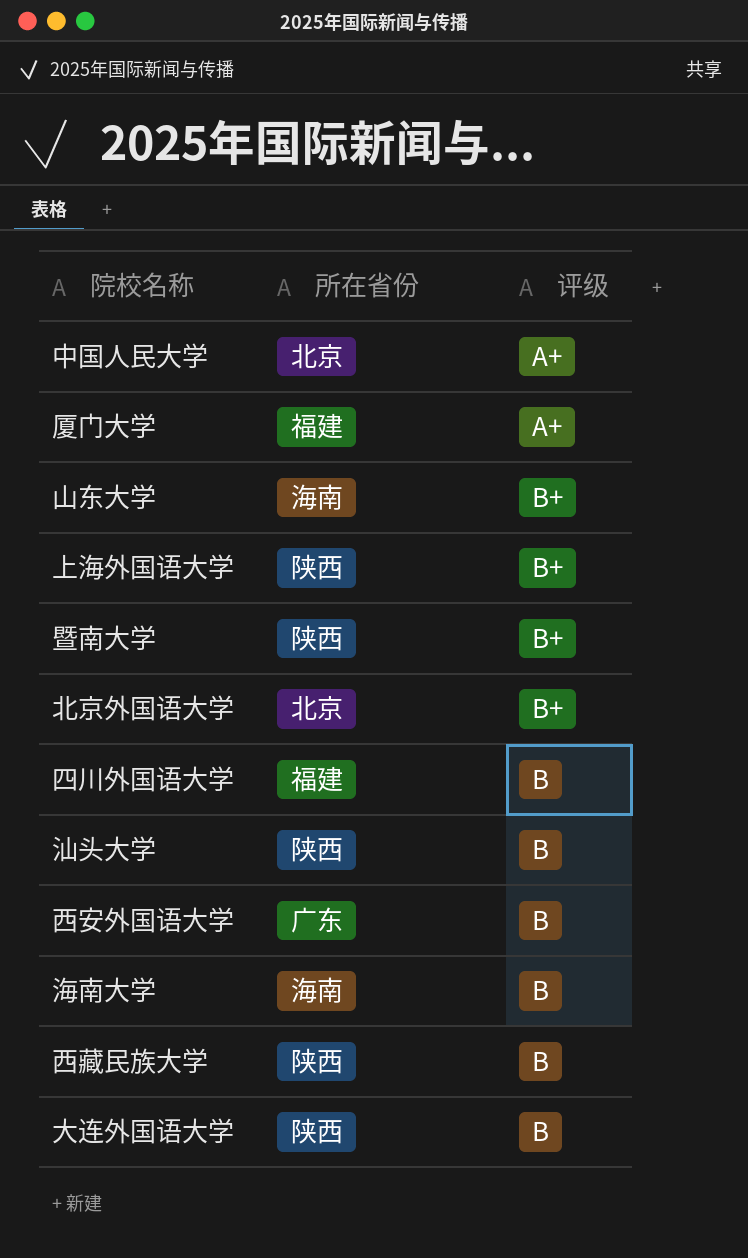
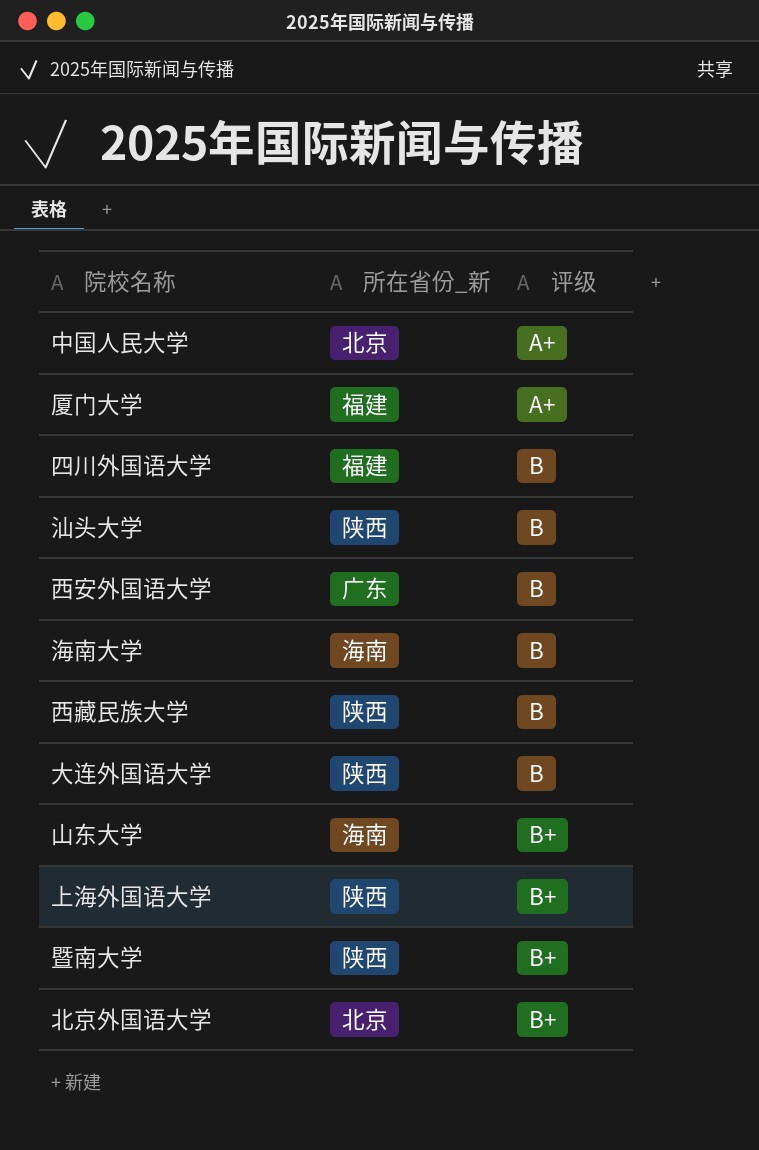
row order: none -> 评级 ascending
column name: 所在省份 -> 所在省份_新

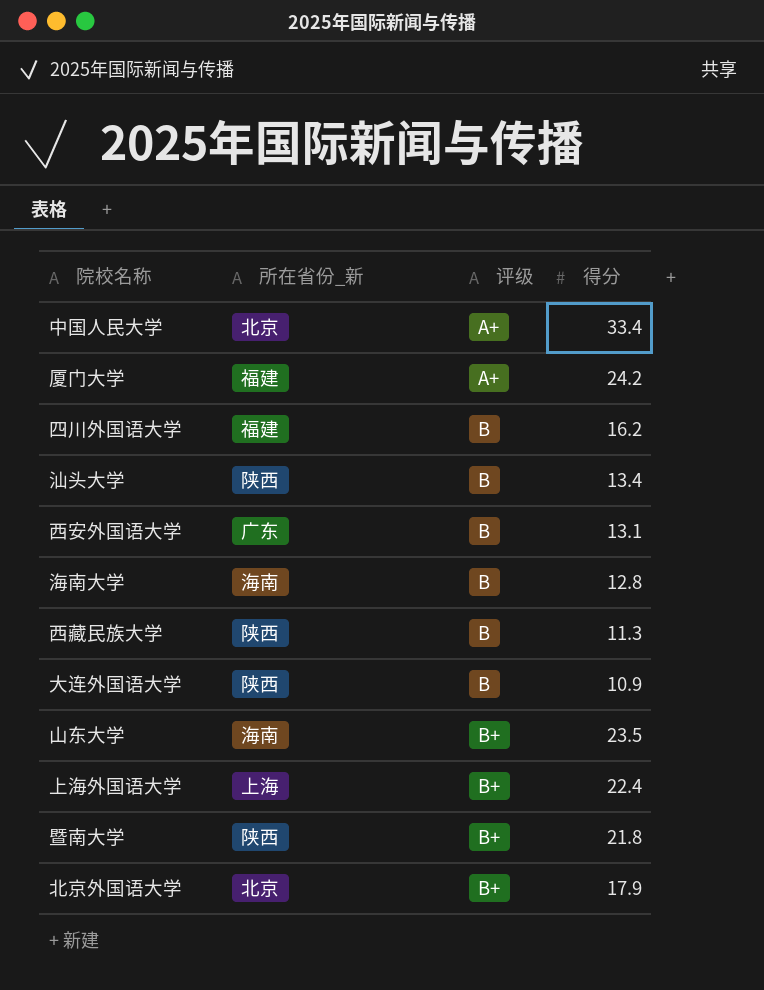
column 得分 | position: none -> 4
上海外国语大学 | 所在省份_新: 陕西 -> 上海

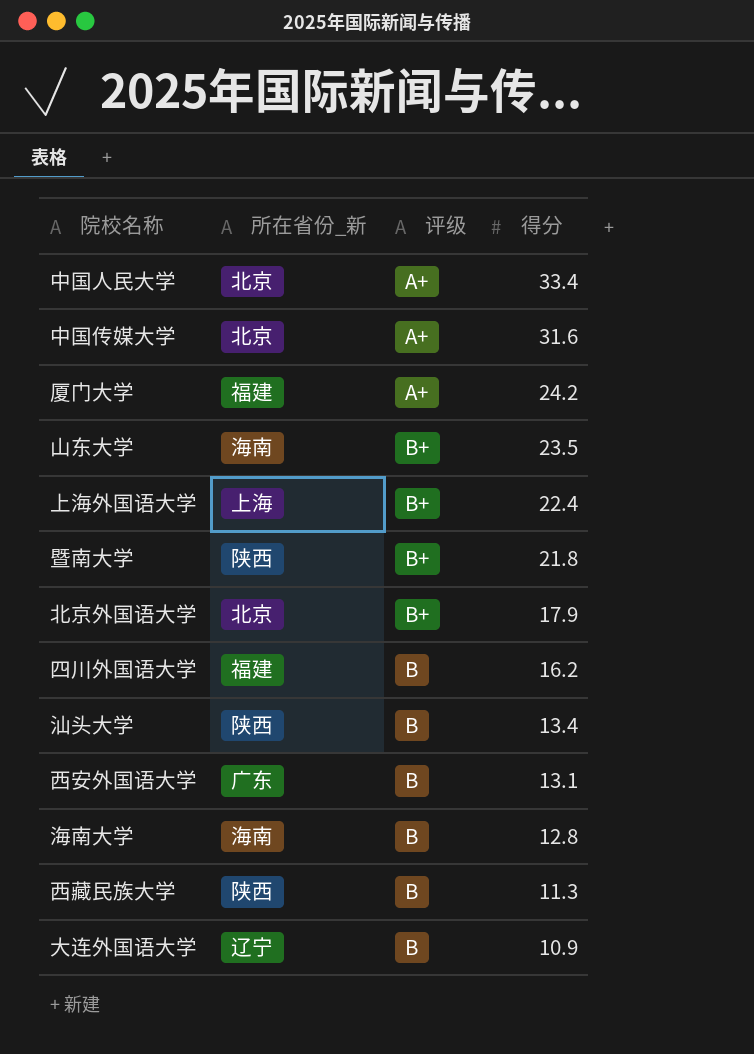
row order: 评级 ascending -> 得分 descending
row 中国传媒大学: none -> 北京 | A+ | 31.6
大连外国语大学 | 所在省份_新: 陕西 -> 辽宁

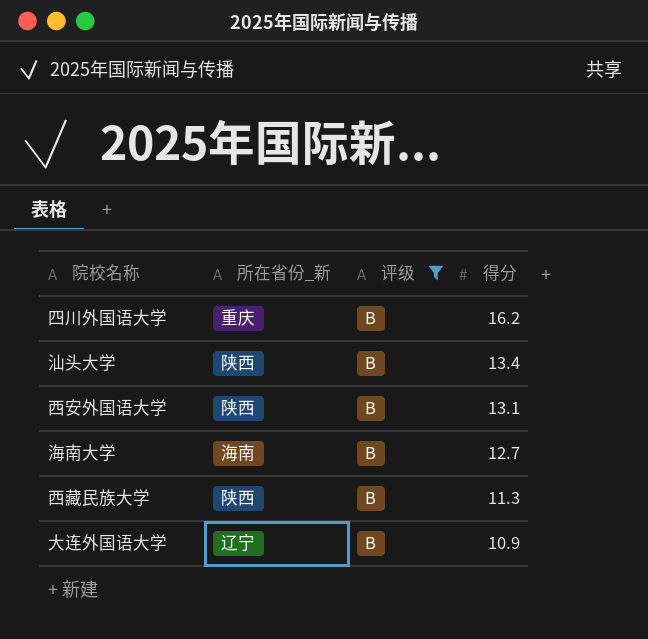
filter: none -> 评级 = B
四川外国语大学 | 所在省份_新: 福建 -> 重庆
西安外国语大学 | 所在省份_新: 广东 -> 陕西
海南大学 | 得分: 12.8 -> 12.7

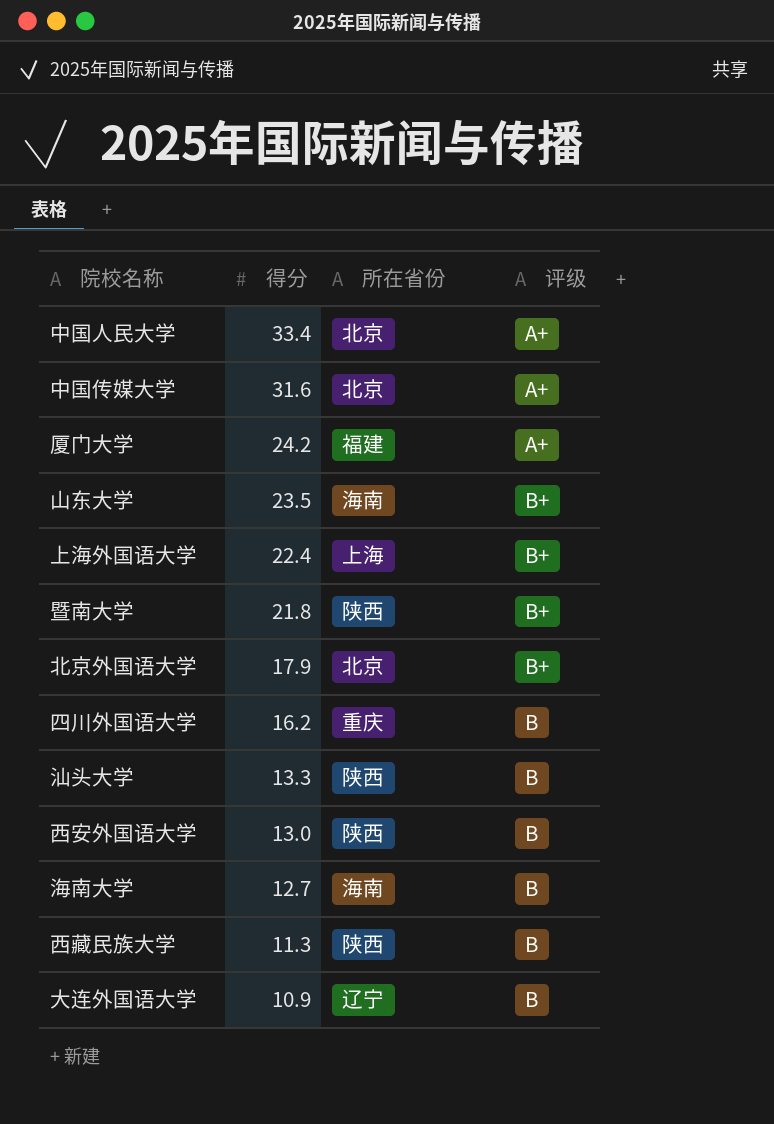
filter: 评级 = B -> none
column 得分 | position: 4 -> 2
column name: 所在省份_新 -> 所在省份
汕头大学 | 得分: 13.4 -> 13.3
西安外国语大学 | 得分: 13.1 -> 13.0

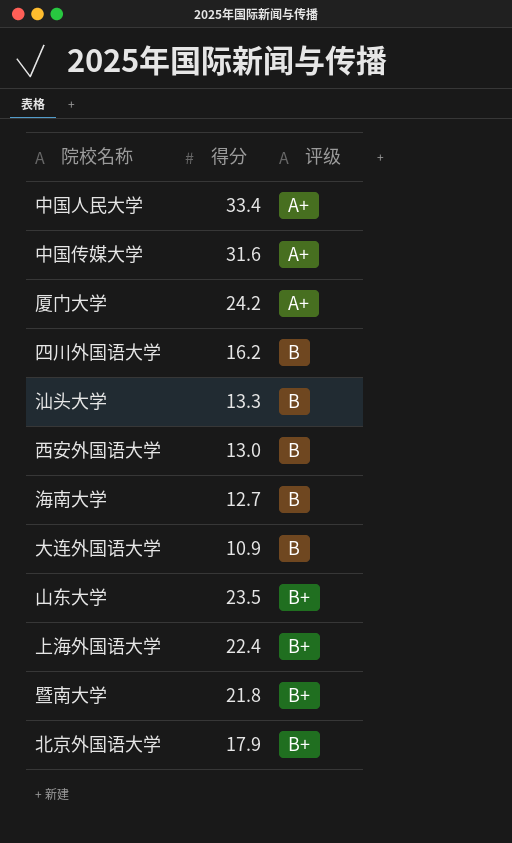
row order: 得分 descending -> 评级 ascending
column 所在省份 | position: 3 -> none
row 西藏民族大学: 11.3 | 陕西 | B -> none

